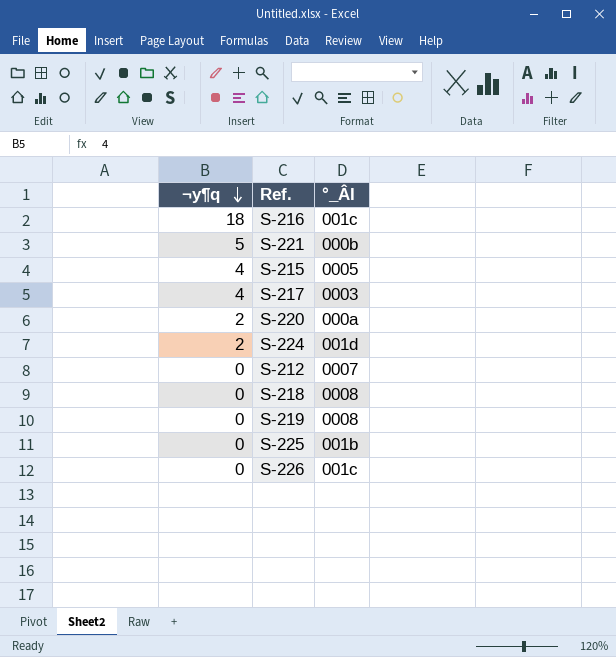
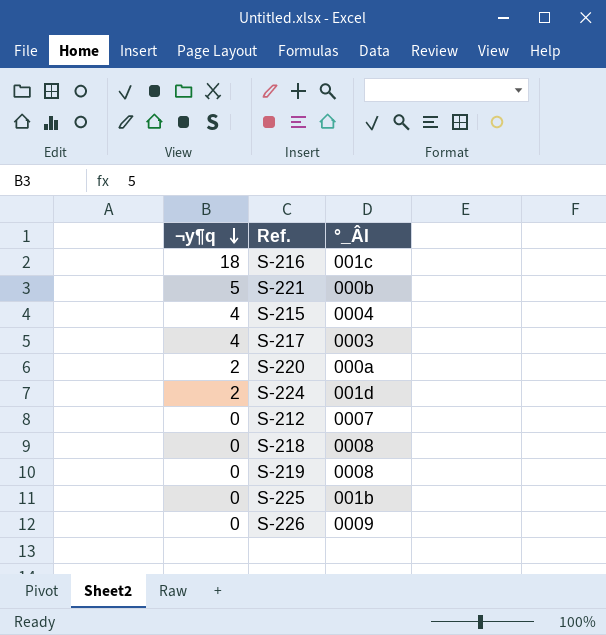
S-215 | °_ÂI: 0005 -> 0004
S-226 | °_ÂI: 001c -> 0009

